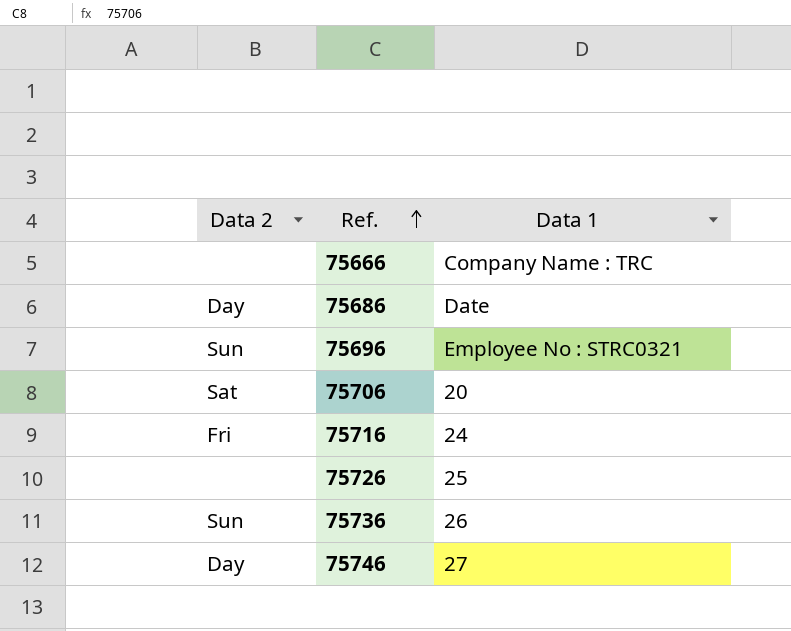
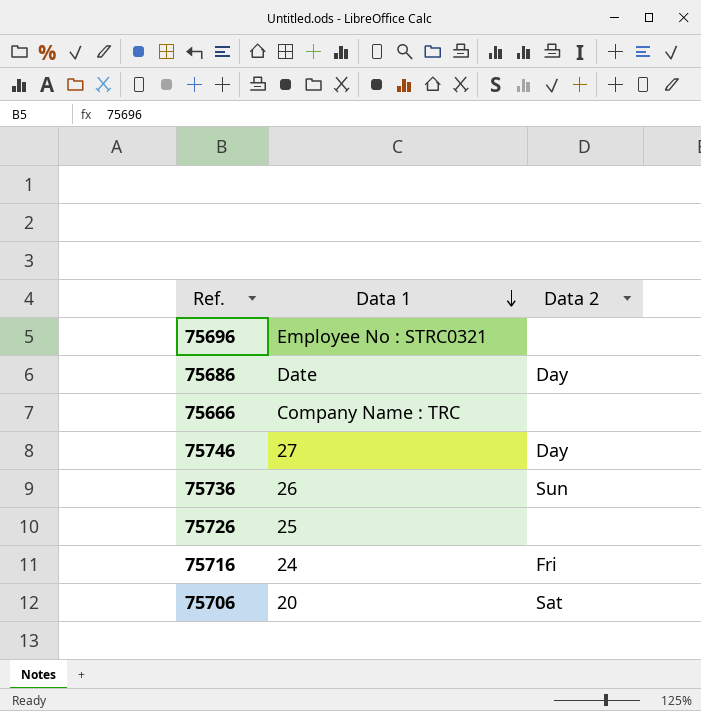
row order: Ref. ascending -> Data 1 descending
column Data 2 | position: 1 -> 3
75696 | Data 2: Sun -> none

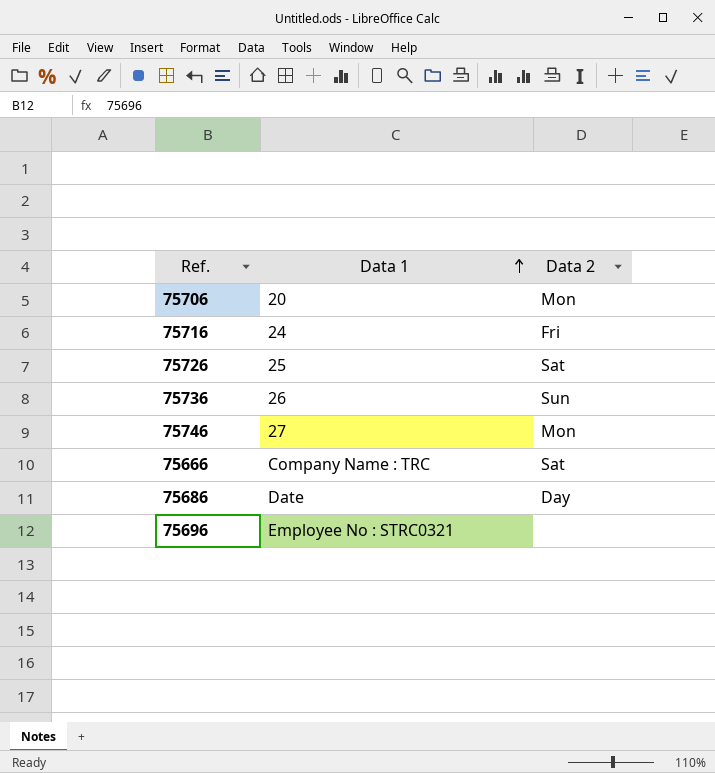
row order: Data 1 descending -> Data 1 ascending
75706 | Data 2: Sat -> Mon
75726 | Data 2: none -> Sat
75746 | Data 2: Day -> Mon
75666 | Data 2: none -> Sat

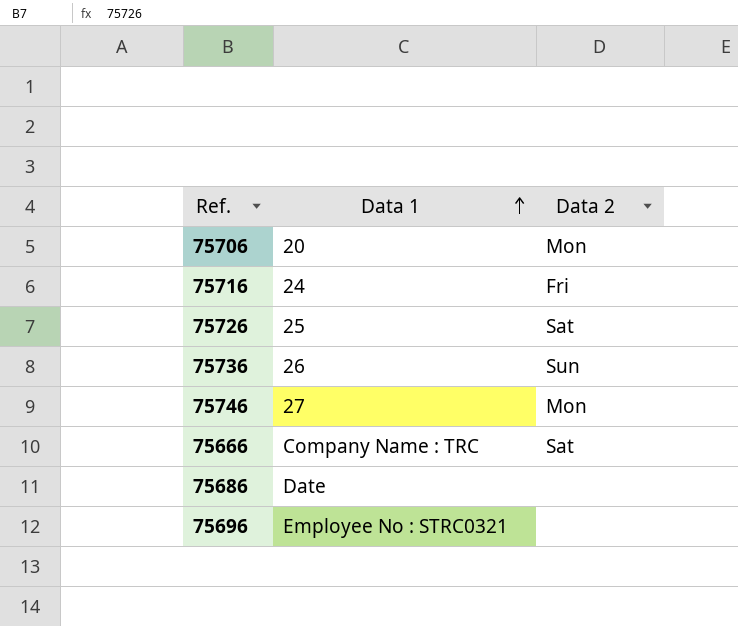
75686 | Data 2: Day -> none

